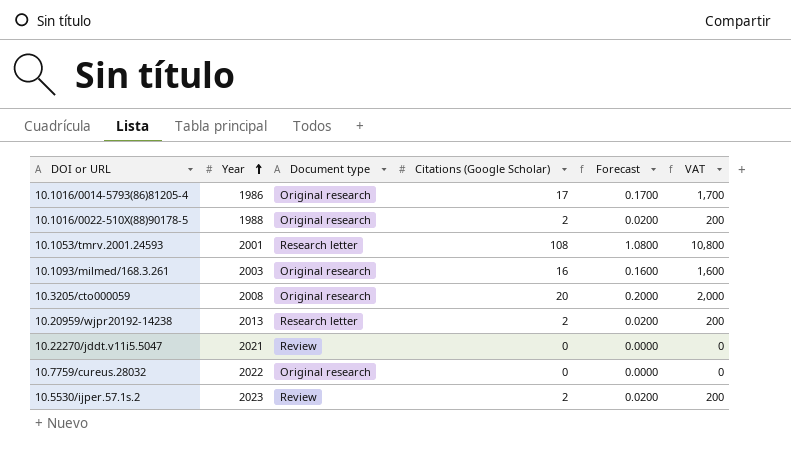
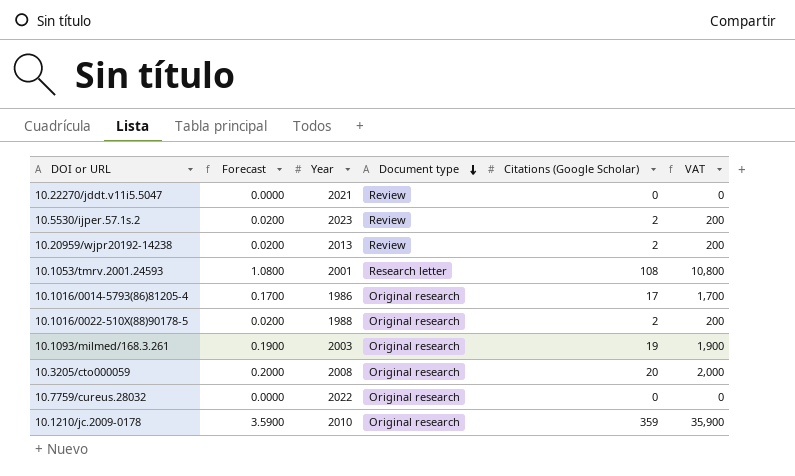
row order: Year ascending -> Document type descending
column Forecast | position: 5 -> 2
10.20959/wjpr20192-14238 | Document type: Research letter -> Review
10.1093/milmed/168.3.261 | Forecast: 0.1600 -> 0.1900
10.1093/milmed/168.3.261 | Citations (Google Scholar): 16 -> 19
10.1093/milmed/168.3.261 | VAT: 1,600 -> 1,900
row 10.1210/jc.2009-0178: none -> 3.5900 | 2010 | Original research | 359 | 35,900

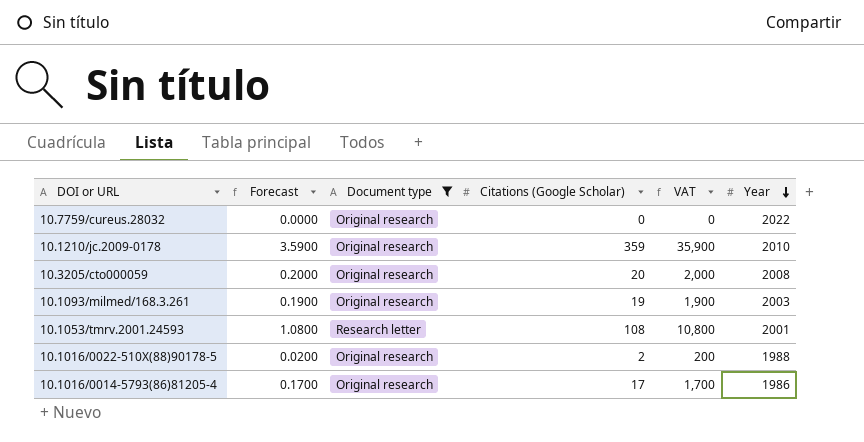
filter: none -> Document type != Review
row order: Document type descending -> Year descending
column Year | position: 3 -> 6

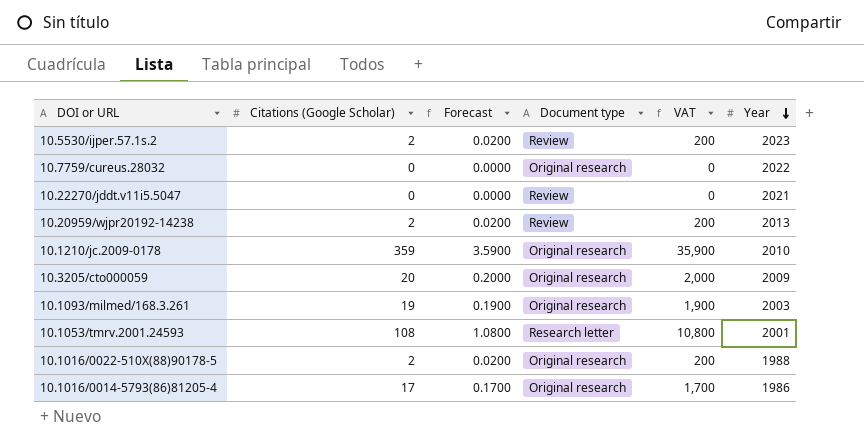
filter: Document type != Review -> none
column Citations (Google Scholar) | position: 4 -> 2
10.3205/cto000059 | Year: 2008 -> 2009

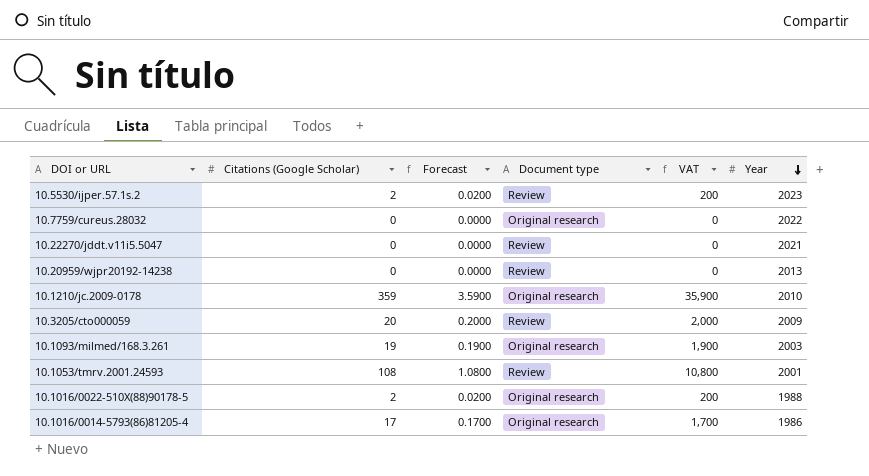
10.20959/wjpr20192-14238 | Citations (Google Scholar): 2 -> 0
10.20959/wjpr20192-14238 | Forecast: 0.0200 -> 0.0000
10.20959/wjpr20192-14238 | VAT: 200 -> 0
10.3205/cto000059 | Document type: Original research -> Review
10.1053/tmrv.2001.24593 | Document type: Research letter -> Review

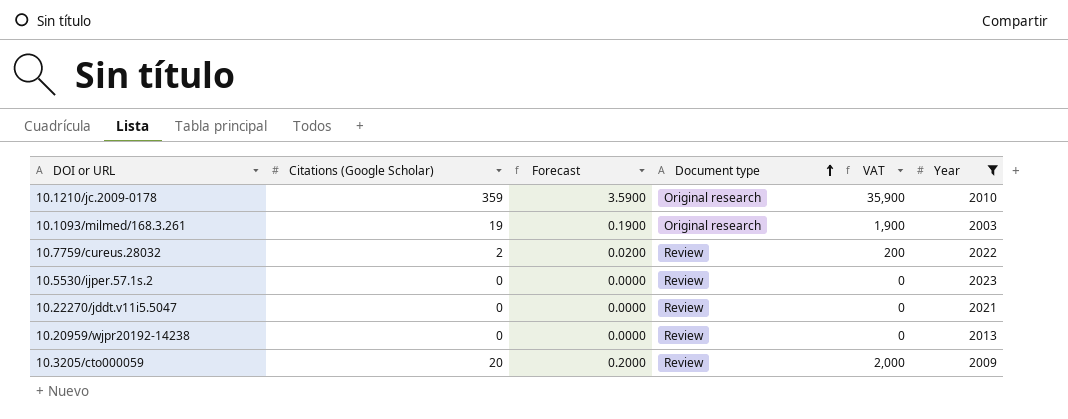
filter: none -> Year >= 2003
row order: Year descending -> Document type ascending
10.7759/cureus.28032 | Citations (Google Scholar): 0 -> 2
10.7759/cureus.28032 | Forecast: 0.0000 -> 0.0200
10.7759/cureus.28032 | Document type: Original research -> Review
10.7759/cureus.28032 | VAT: 0 -> 200
10.5530/ijper.57.1s.2 | Citations (Google Scholar): 2 -> 0
10.5530/ijper.57.1s.2 | Forecast: 0.0200 -> 0.0000
10.5530/ijper.57.1s.2 | VAT: 200 -> 0

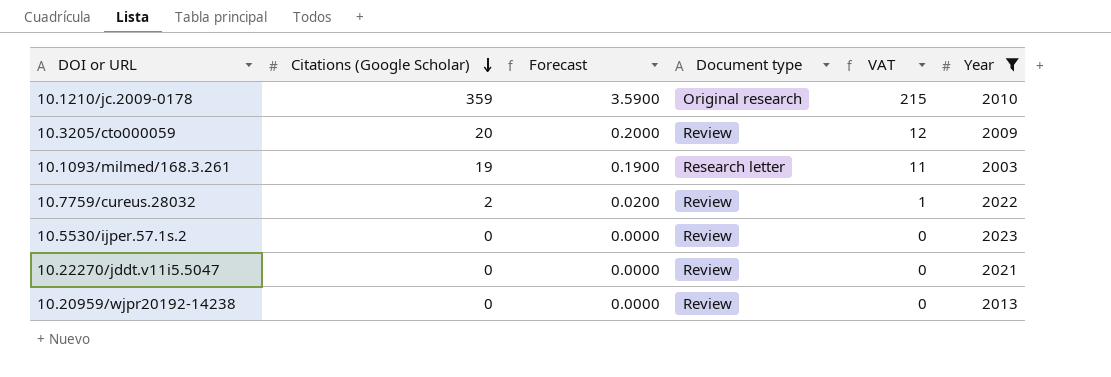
row order: Document type ascending -> Citations (Google Scholar) descending
column VAT | formula: [Citations (Google Scholar)] * 100 -> [Citations (Google Scholar)] * 0.6
10.1093/milmed/168.3.261 | Document type: Original research -> Research letter

